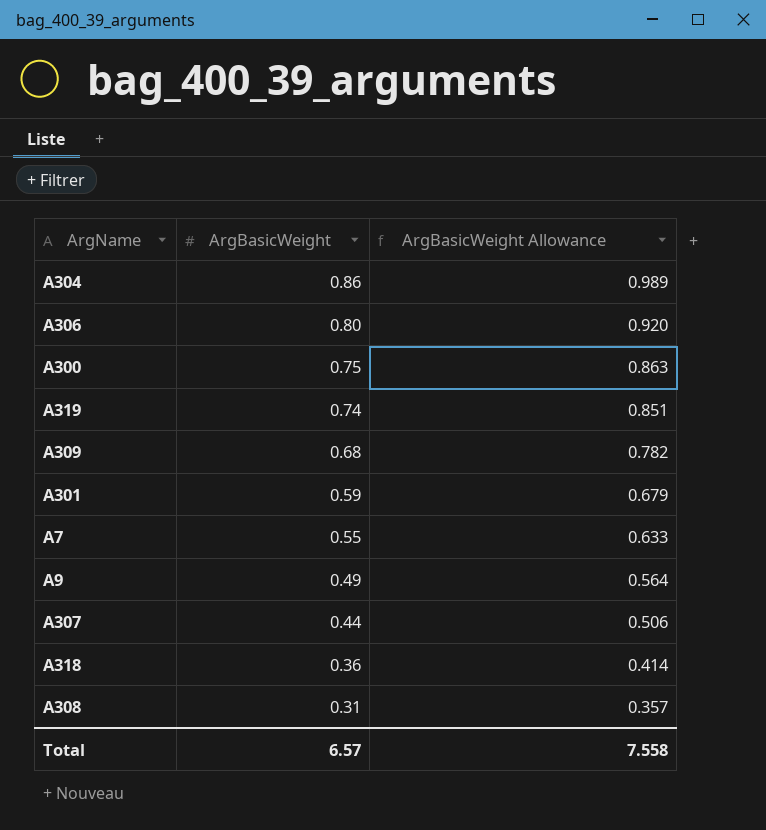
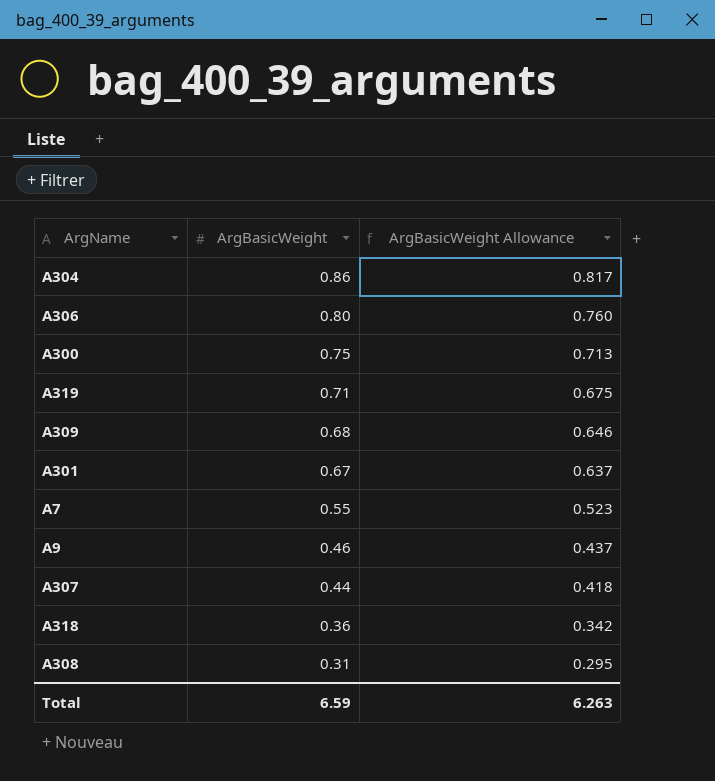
column ArgBasicWeight Allowance | formula: [ArgBasicWeight] * 1.15 -> [ArgBasicWeight] * 0.95
A319 | ArgBasicWeight: 0.74 -> 0.71
A301 | ArgBasicWeight: 0.59 -> 0.67
A9 | ArgBasicWeight: 0.49 -> 0.46
Total | ArgBasicWeight: 6.57 -> 6.59
Total | ArgBasicWeight Allowance: 7.558 -> 6.263

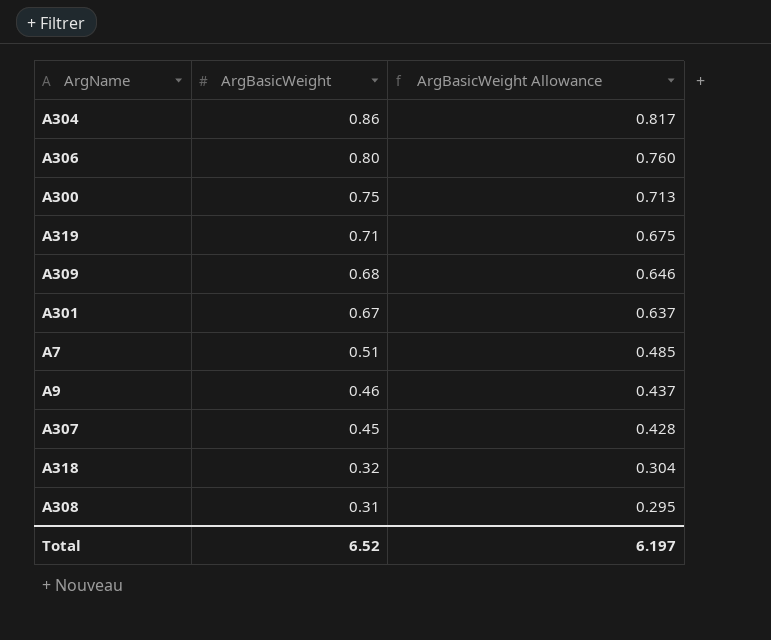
A7 | ArgBasicWeight: 0.55 -> 0.51
A7 | ArgBasicWeight Allowance: 0.523 -> 0.485
A307 | ArgBasicWeight: 0.44 -> 0.45
A307 | ArgBasicWeight Allowance: 0.418 -> 0.428
A318 | ArgBasicWeight: 0.36 -> 0.32
A318 | ArgBasicWeight Allowance: 0.342 -> 0.304
Total | ArgBasicWeight: 6.59 -> 6.52
Total | ArgBasicWeight Allowance: 6.263 -> 6.197

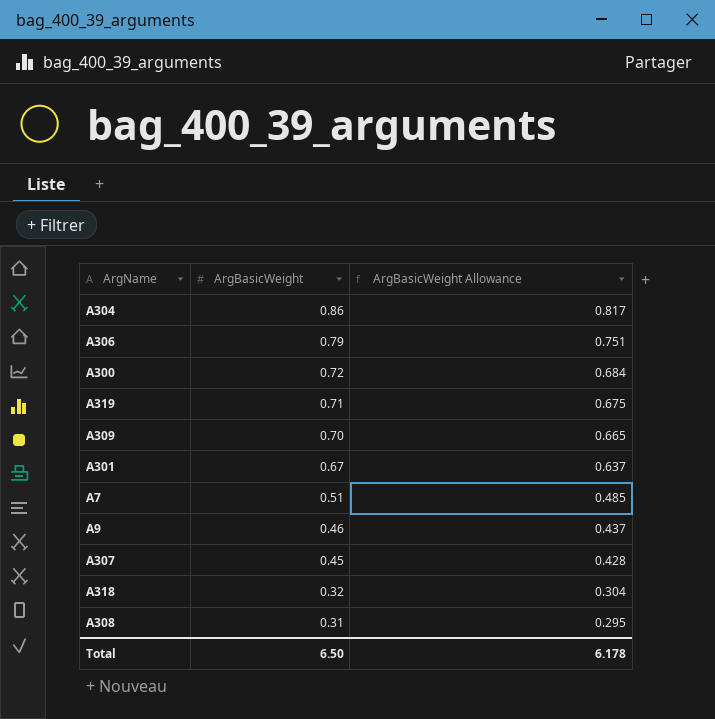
A306 | ArgBasicWeight: 0.80 -> 0.79
A306 | ArgBasicWeight Allowance: 0.760 -> 0.751
A300 | ArgBasicWeight: 0.75 -> 0.72
A300 | ArgBasicWeight Allowance: 0.713 -> 0.684
A309 | ArgBasicWeight: 0.68 -> 0.70
A309 | ArgBasicWeight Allowance: 0.646 -> 0.665
Total | ArgBasicWeight: 6.52 -> 6.50
Total | ArgBasicWeight Allowance: 6.197 -> 6.178

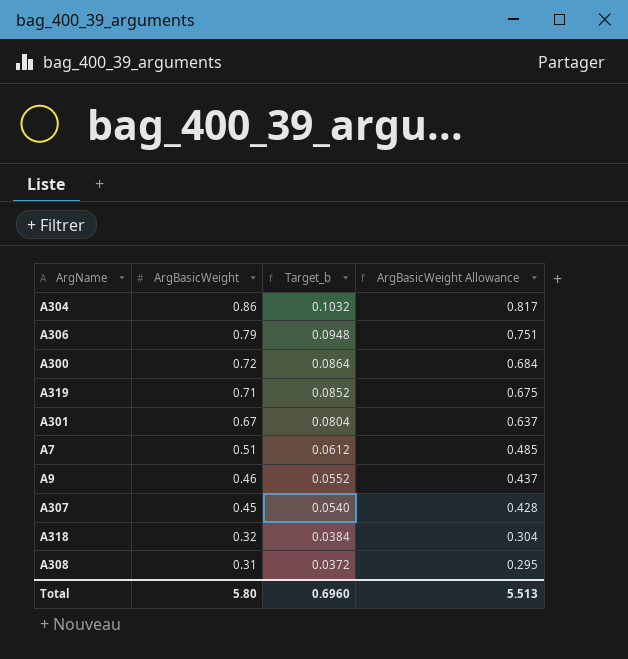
column Target_b | formula: none -> [ArgBasicWeight] * 0.12
row A309: 0.70 | 0.665 -> none
Total | ArgBasicWeight: 6.50 -> 5.80
Total | ArgBasicWeight Allowance: 6.178 -> 5.513

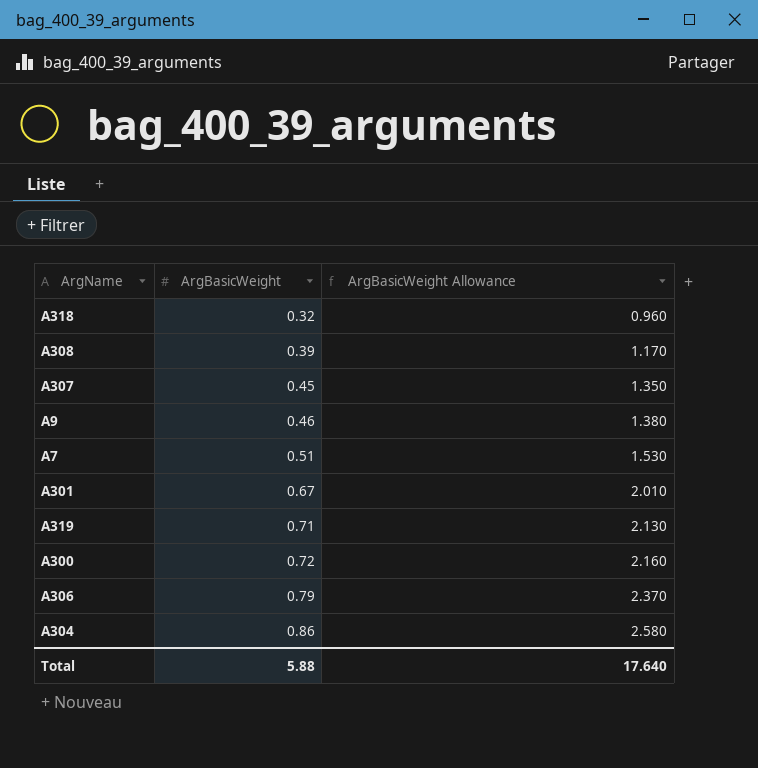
row order: ArgBasicWeight descending -> ArgBasicWeight ascending
column Target_b | formula: [ArgBasicWeight] * 0.12 -> none
column ArgBasicWeight Allowance | formula: [ArgBasicWeight] * 0.95 -> [ArgBasicWeight] * 3
A308 | ArgBasicWeight: 0.31 -> 0.39
Total | ArgBasicWeight: 5.80 -> 5.88
Total | ArgBasicWeight Allowance: 5.513 -> 17.640

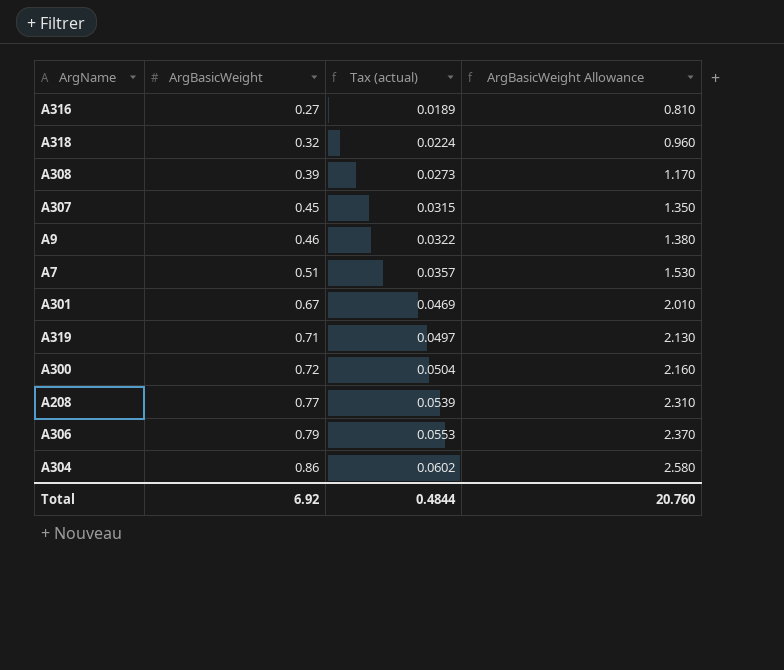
column Tax (actual) | formula: none -> [ArgBasicWeight] * 0.07
row A316: none -> 0.27 | 0.0189 | 0.810
row A208: none -> 0.77 | 0.0539 | 2.310
Total | ArgBasicWeight: 5.88 -> 6.92
Total | ArgBasicWeight Allowance: 17.640 -> 20.760

